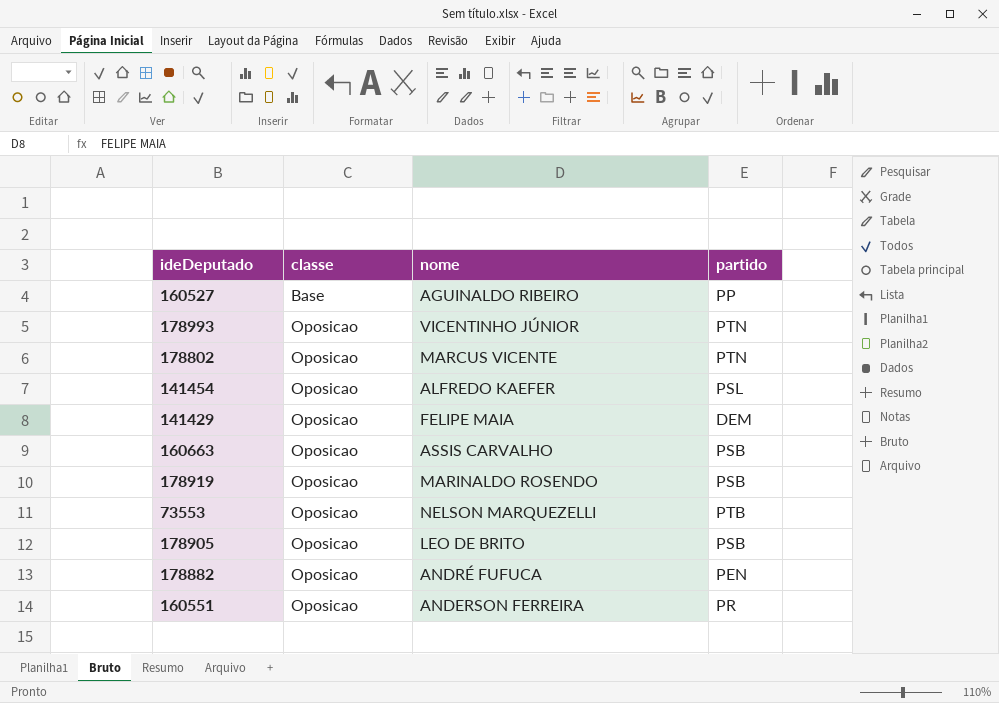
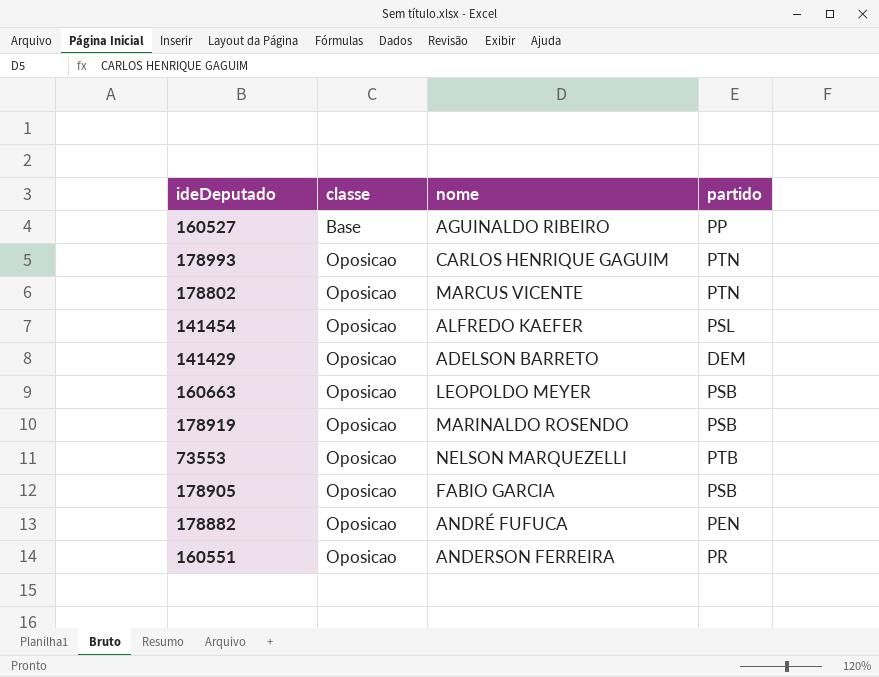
178993 | nome: VICENTINHO JÚNIOR -> CARLOS HENRIQUE GAGUIM
141429 | nome: FELIPE MAIA -> ADELSON BARRETO
160663 | nome: ASSIS CARVALHO -> LEOPOLDO MEYER
178905 | nome: LEO DE BRITO -> FABIO GARCIA

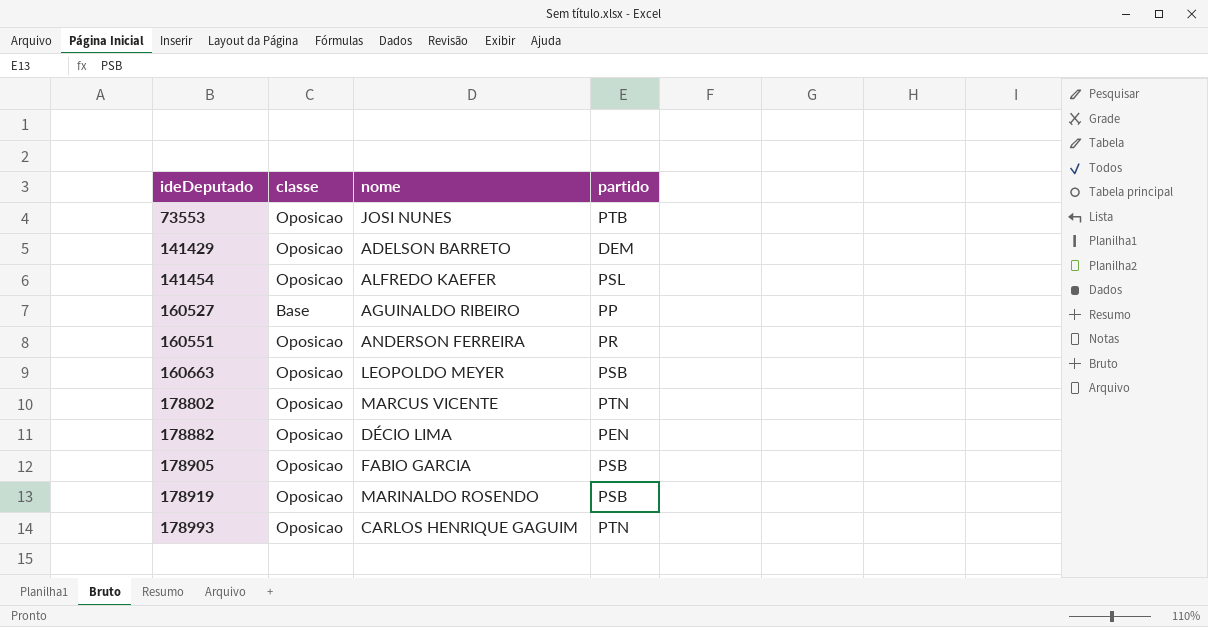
row order: classe ascending -> ideDeputado ascending
73553 | nome: NELSON MARQUEZELLI -> JOSI NUNES
178882 | nome: ANDRÉ FUFUCA -> DÉCIO LIMA

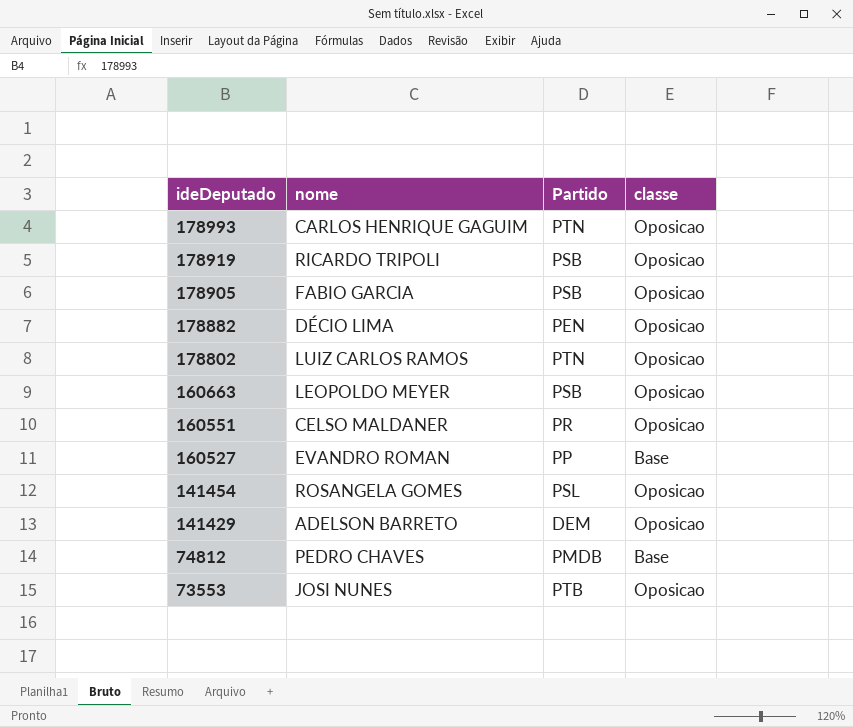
row order: ideDeputado ascending -> ideDeputado descending
column name: partido -> Partido
column classe | position: 2 -> 4
178919 | nome: MARINALDO ROSENDO -> RICARDO TRIPOLI
178802 | nome: MARCUS VICENTE -> LUIZ CARLOS RAMOS
160551 | nome: ANDERSON FERREIRA -> CELSO MALDANER
160527 | nome: AGUINALDO RIBEIRO -> EVANDRO ROMAN
141454 | nome: ALFREDO KAEFER -> ROSANGELA GOMES
row 74812: none -> PEDRO CHAVES | PMDB | Base

